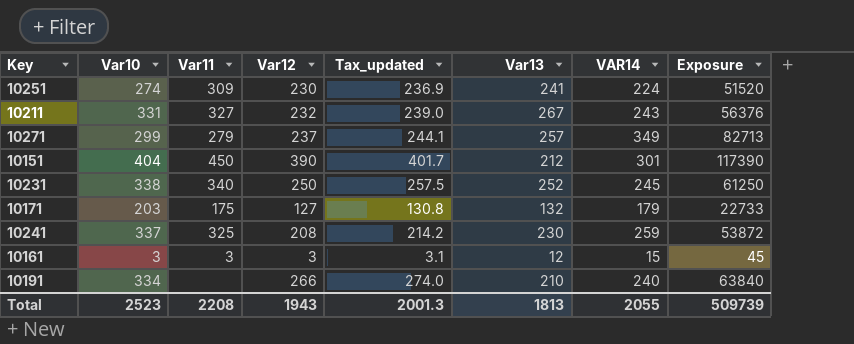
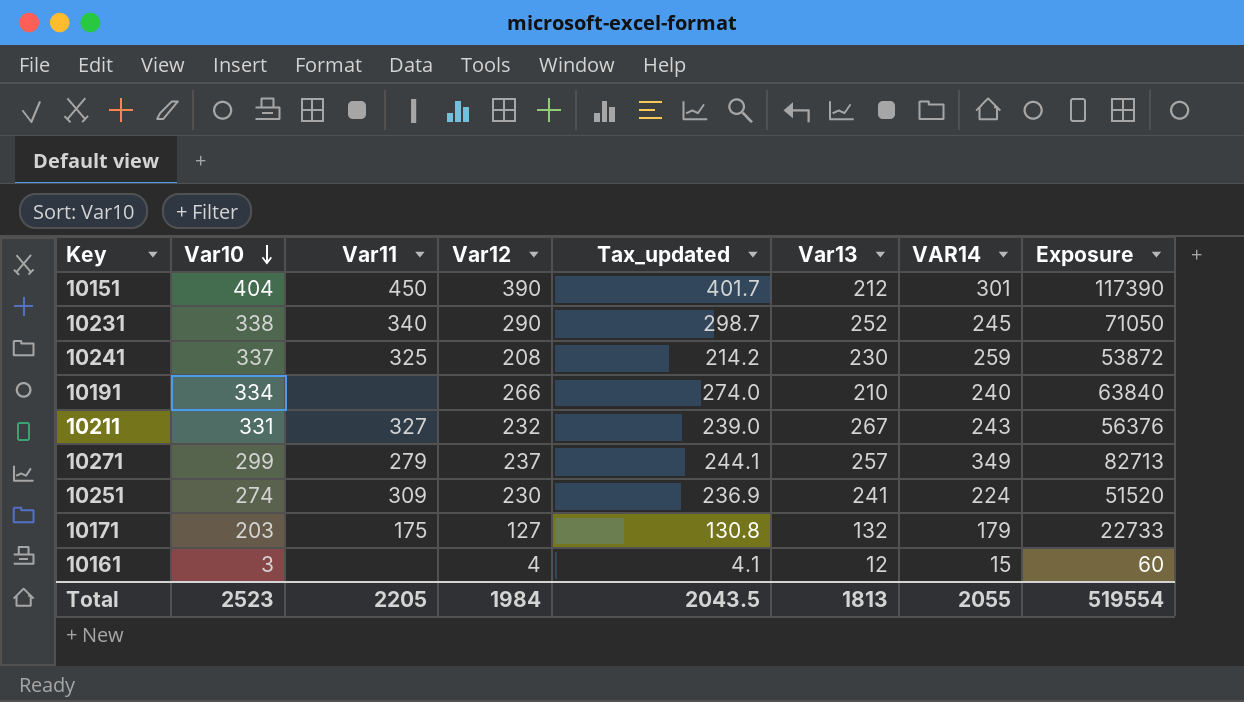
row order: none -> Var10 descending
10231 | Var12: 250 -> 290
10231 | Tax_updated: 257.5 -> 298.7
10231 | Exposure: 61250 -> 71050
10161 | Var11: 3 -> none
10161 | Var12: 3 -> 4
10161 | Tax_updated: 3.1 -> 4.1
10161 | Exposure: 45 -> 60
Total | Var11: 2208 -> 2205
Total | Var12: 1943 -> 1984
Total | Tax_updated: 2001.3 -> 2043.5
Total | Exposure: 509739 -> 519554

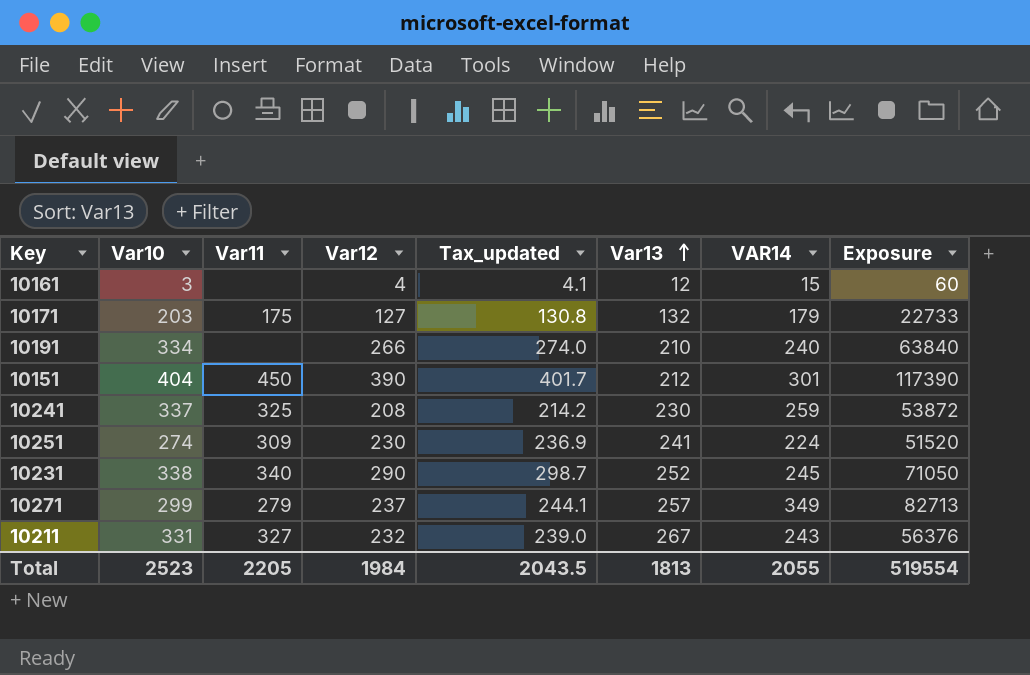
row order: Var10 descending -> Var13 ascending

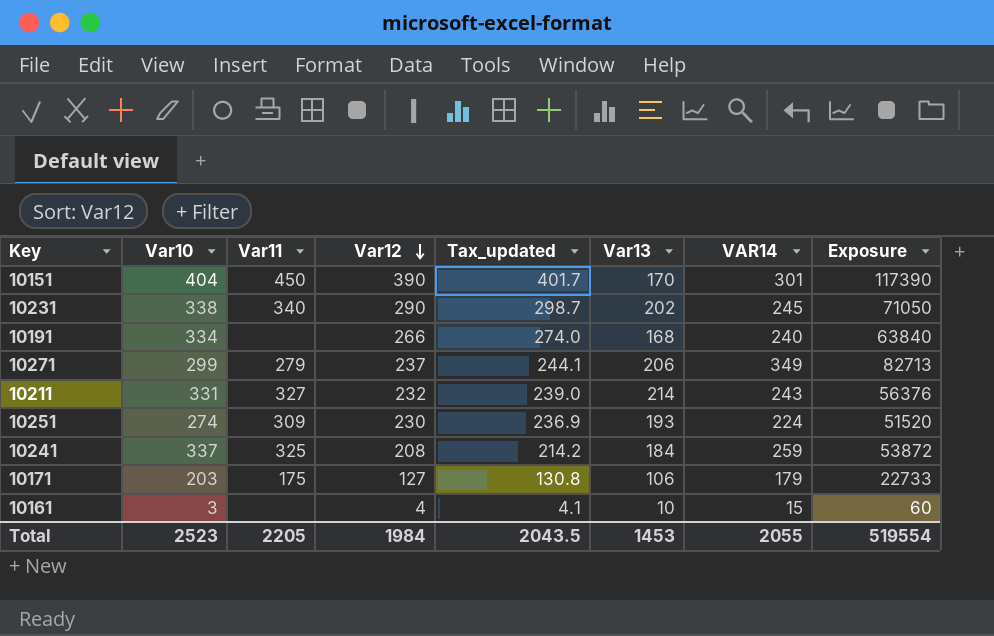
row order: Var13 ascending -> Var12 descending
10151 | Var13: 212 -> 170
10231 | Var13: 252 -> 202
10191 | Var13: 210 -> 168
10271 | Var13: 257 -> 206
10211 | Var13: 267 -> 214
10251 | Var13: 241 -> 193
10241 | Var13: 230 -> 184
10171 | Var13: 132 -> 106
10161 | Var13: 12 -> 10
Total | Var13: 1813 -> 1453

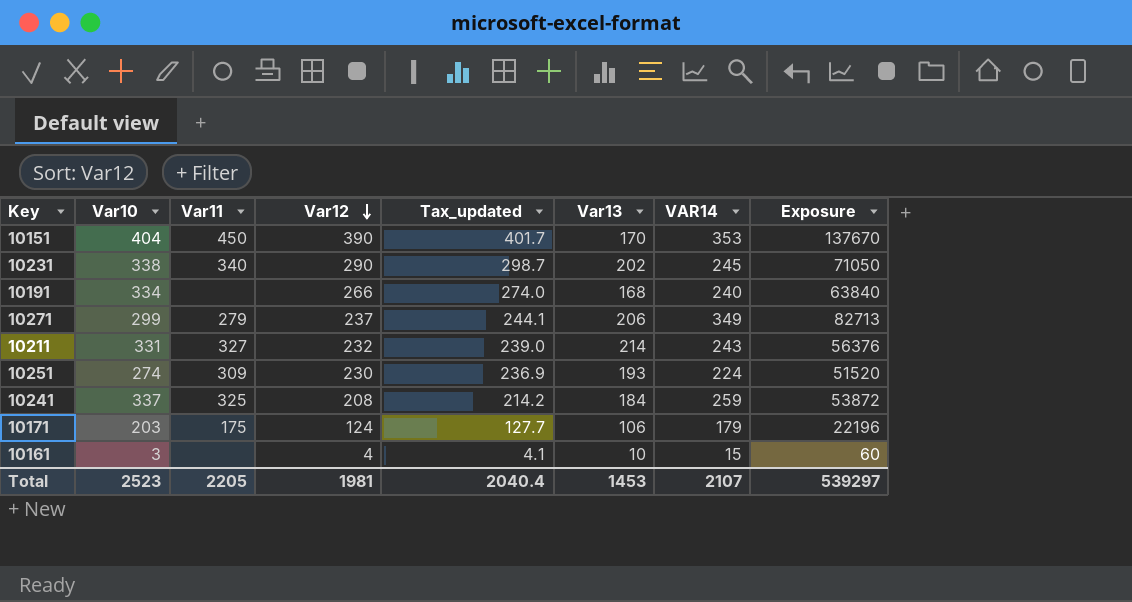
10151 | VAR14: 301 -> 353
10151 | Exposure: 117390 -> 137670
10171 | Var12: 127 -> 124
10171 | Tax_updated: 130.8 -> 127.7
10171 | Exposure: 22733 -> 22196
Total | Var12: 1984 -> 1981
Total | Tax_updated: 2043.5 -> 2040.4
Total | VAR14: 2055 -> 2107
Total | Exposure: 519554 -> 539297

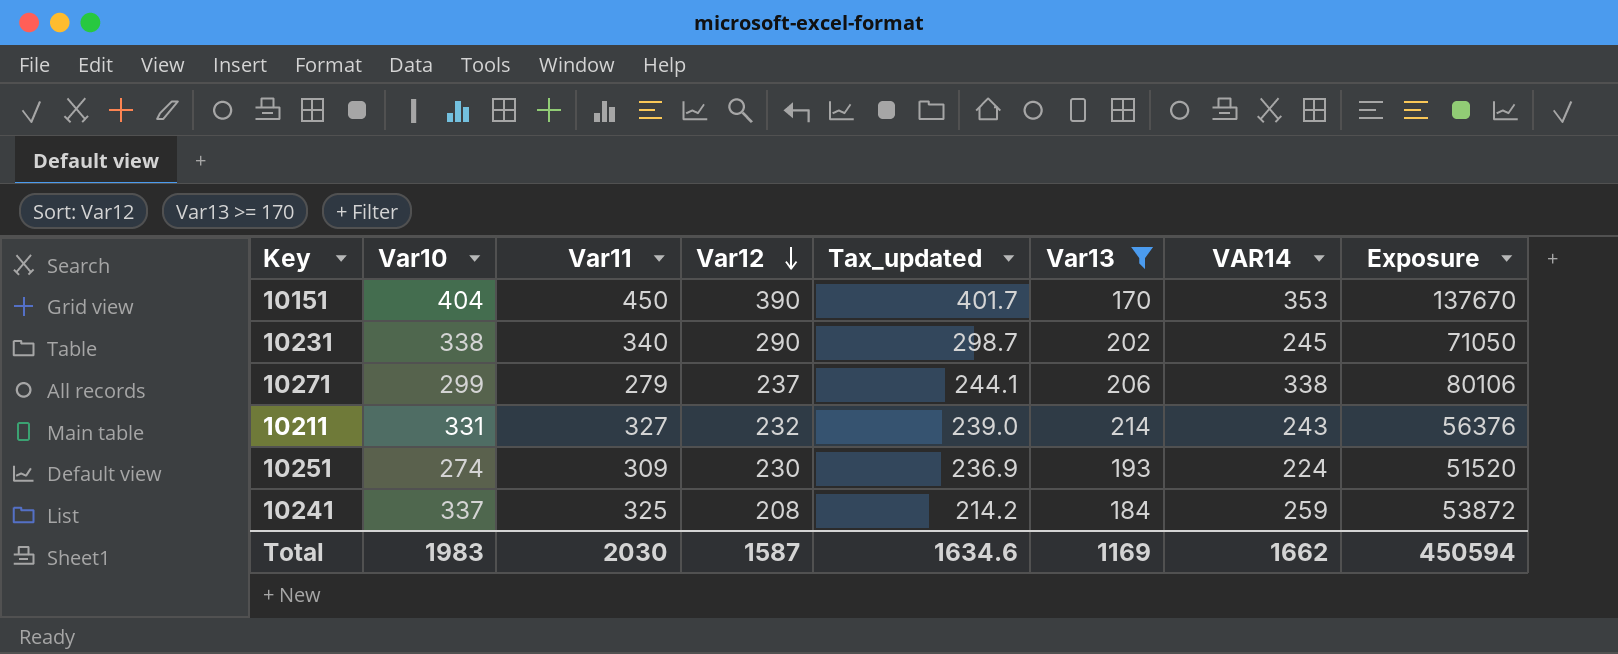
filter: none -> Var13 >= 170
10271 | VAR14: 349 -> 338
10271 | Exposure: 82713 -> 80106
Total | Var10: 2523 -> 1983
Total | Var11: 2205 -> 2030
Total | Var12: 1981 -> 1587
Total | Tax_updated: 2040.4 -> 1634.6
Total | Var13: 1453 -> 1169
Total | VAR14: 2107 -> 1662
Total | Exposure: 539297 -> 450594

